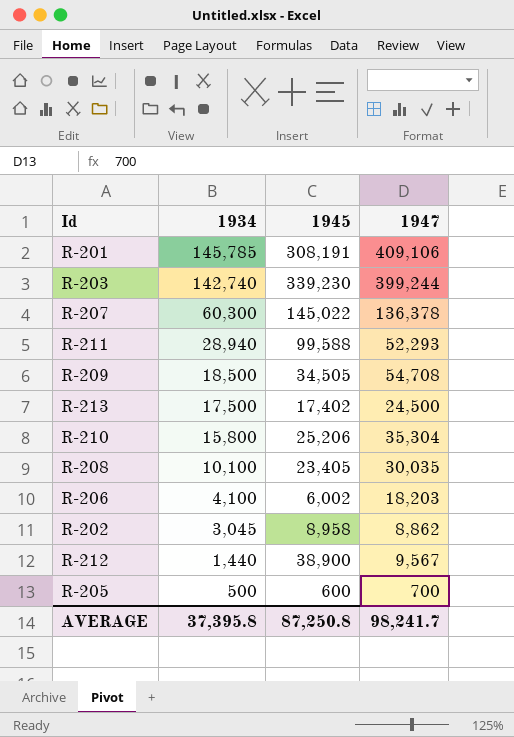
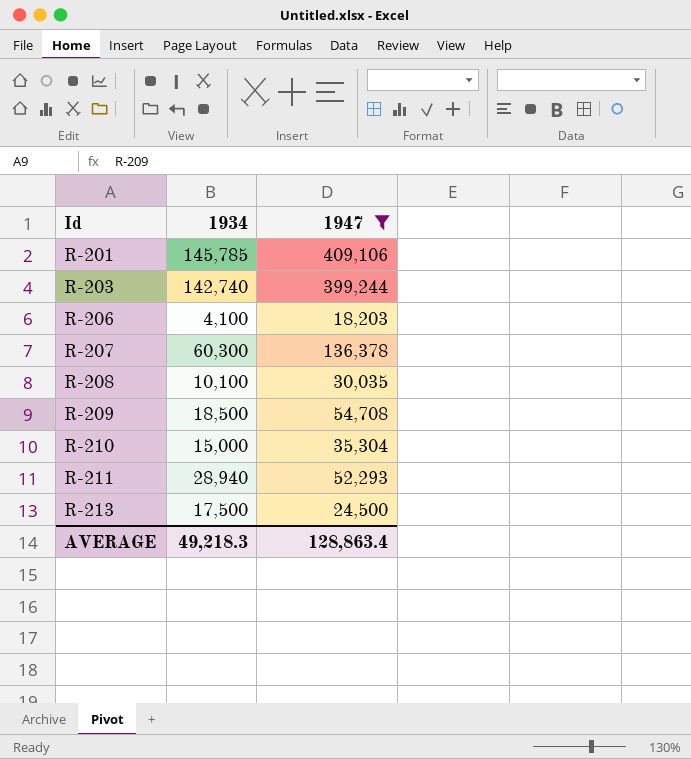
filter: none -> 1947 >= 18,203
row order: 1934 descending -> Id ascending
column 1945 | position: 3 -> none
R-210 | 1934: 15,800 -> 15,000
AVERAGE | 1934: 37,395.8 -> 49,218.3
AVERAGE | 1947: 98,241.7 -> 128,863.4

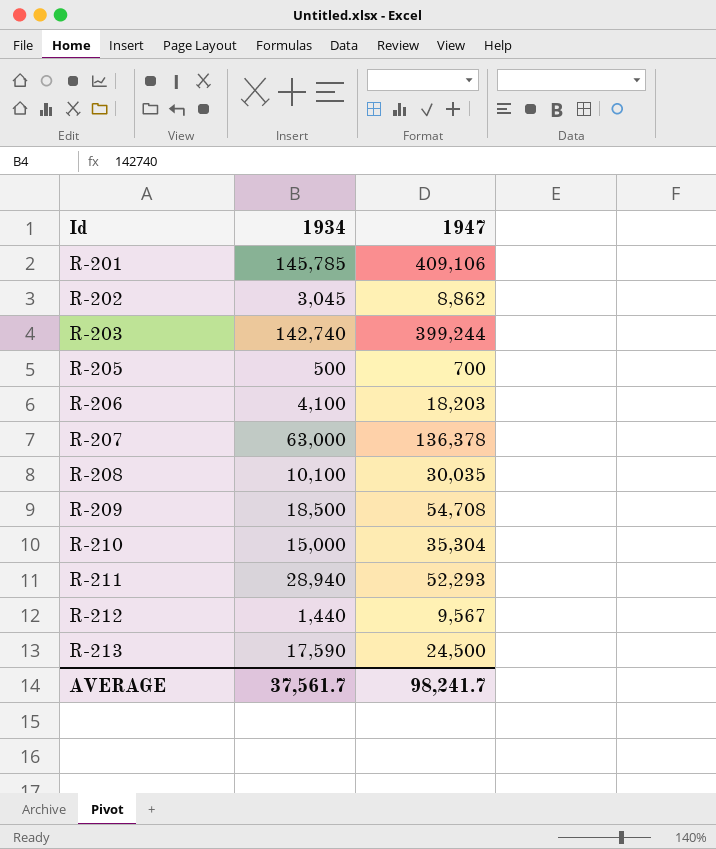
filter: 1947 >= 18,203 -> none
R-207 | 1934: 60,300 -> 63,000
R-213 | 1934: 17,500 -> 17,590
AVERAGE | 1934: 49,218.3 -> 37,561.7
AVERAGE | 1947: 128,863.4 -> 98,241.7

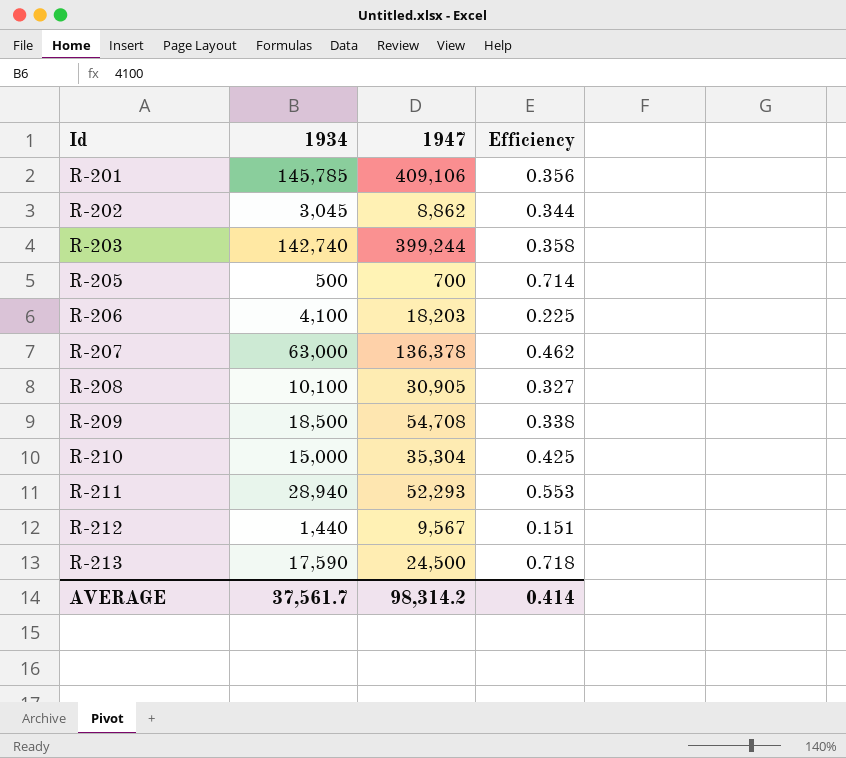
column Efficiency | formula: none -> [1934] / [1947]
R-208 | 1947: 30,035 -> 30,905
AVERAGE | 1947: 98,241.7 -> 98,314.2

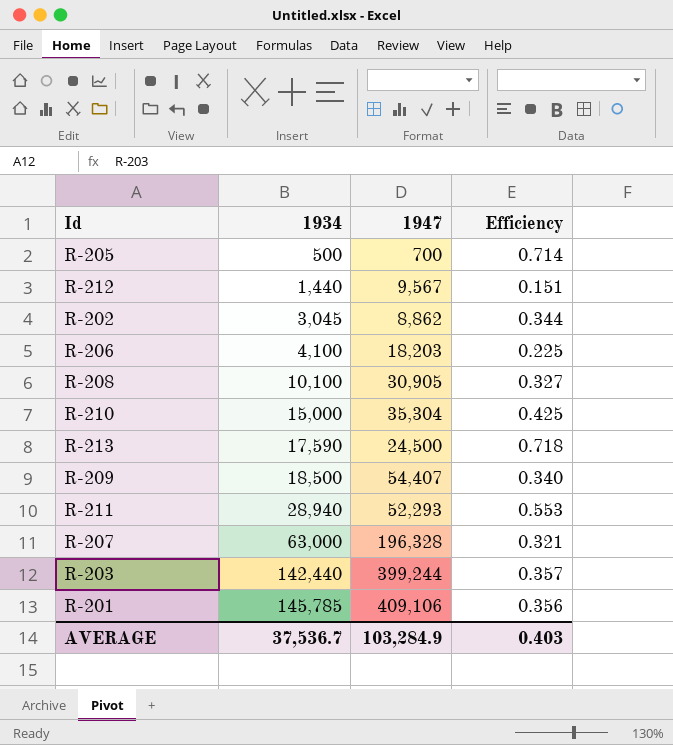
row order: Id ascending -> 1934 ascending
R-209 | 1947: 54,708 -> 54,407
R-209 | Efficiency: 0.338 -> 0.340
R-207 | 1947: 136,378 -> 196,328
R-207 | Efficiency: 0.462 -> 0.321
R-203 | 1934: 142,740 -> 142,440
R-203 | Efficiency: 0.358 -> 0.357
AVERAGE | 1934: 37,561.7 -> 37,536.7
AVERAGE | 1947: 98,314.2 -> 103,284.9
AVERAGE | Efficiency: 0.414 -> 0.403

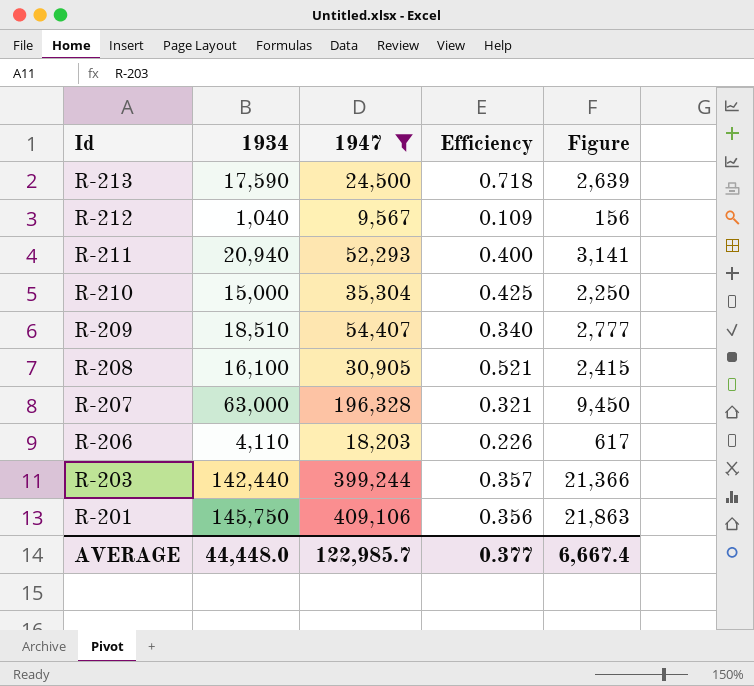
filter: none -> 1947 >= 9,567
row order: 1934 ascending -> Id descending
column Figure | formula: none -> [1934] * 0.15
R-212 | 1934: 1,440 -> 1,040
R-212 | Efficiency: 0.151 -> 0.109
R-211 | 1934: 28,940 -> 20,940
R-211 | Efficiency: 0.553 -> 0.400
R-209 | 1934: 18,500 -> 18,510
R-208 | 1934: 10,100 -> 16,100
R-208 | Efficiency: 0.327 -> 0.521
R-206 | 1934: 4,100 -> 4,110
R-206 | Efficiency: 0.225 -> 0.226
R-201 | 1934: 145,785 -> 145,750
AVERAGE | 1934: 37,536.7 -> 44,448.0
AVERAGE | 1947: 103,284.9 -> 122,985.7
AVERAGE | Efficiency: 0.403 -> 0.377

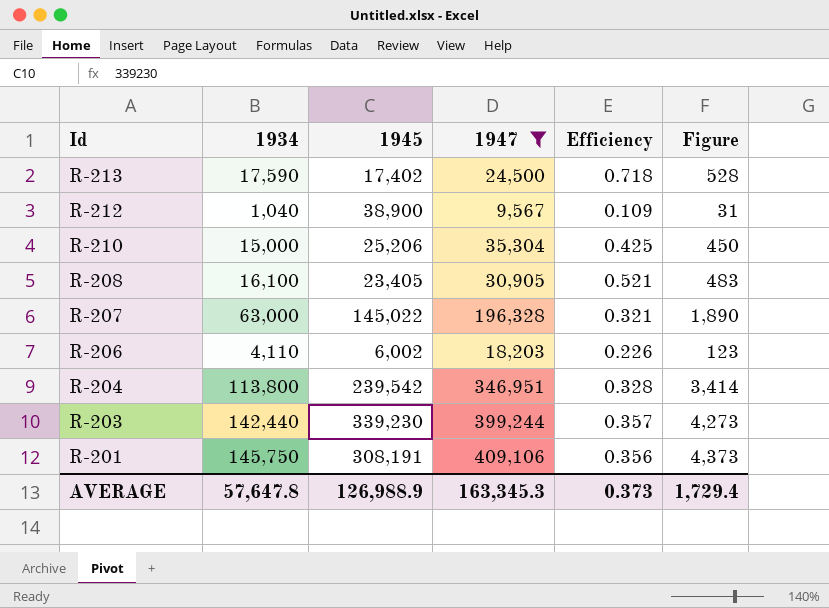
column 1945 | position: none -> 3
column Figure | formula: [1934] * 0.15 -> [1934] * 0.03
row R-211: 20,940 | 52,293 | 0.400 | 3,141 -> none
row R-209: 18,510 | 54,407 | 0.340 | 2,777 -> none
row R-204: none -> 113,800 | 239,542 | 346,951 | 0.328 | 3,414
AVERAGE | 1934: 44,448.0 -> 57,647.8
AVERAGE | 1947: 122,985.7 -> 163,345.3
AVERAGE | Efficiency: 0.377 -> 0.373
AVERAGE | Figure: 6,667.4 -> 1,729.4

